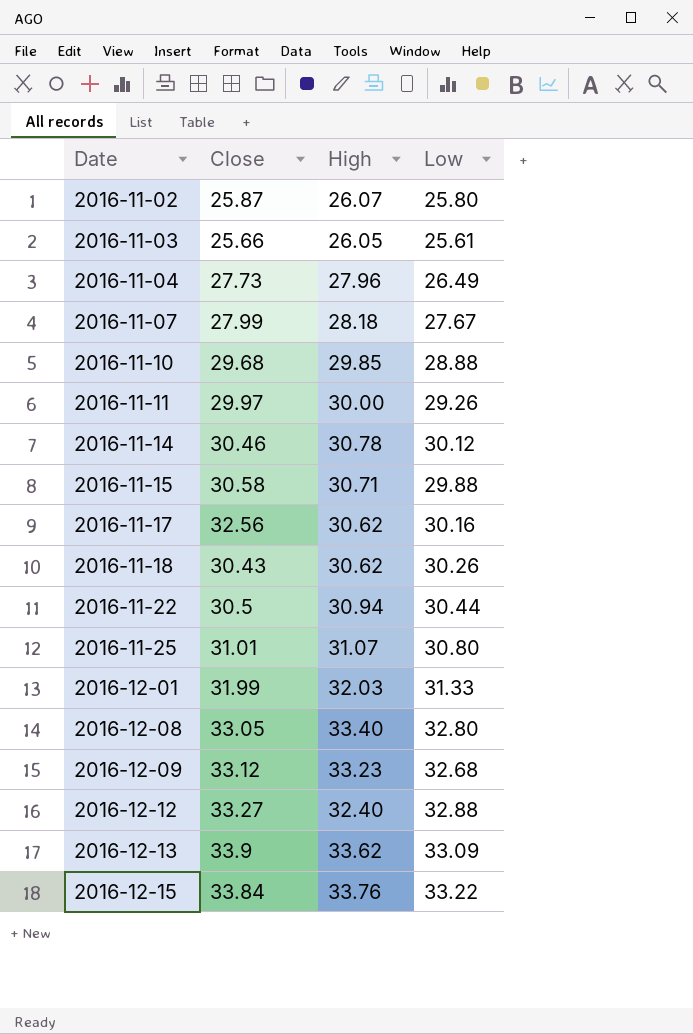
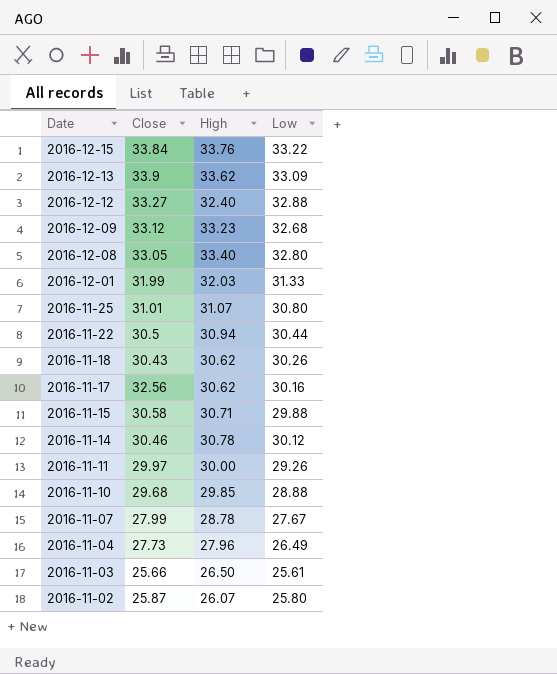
row order: Date ascending -> Date descending
2016-11-07 | High: 28.18 -> 28.78
2016-11-03 | High: 26.05 -> 26.50

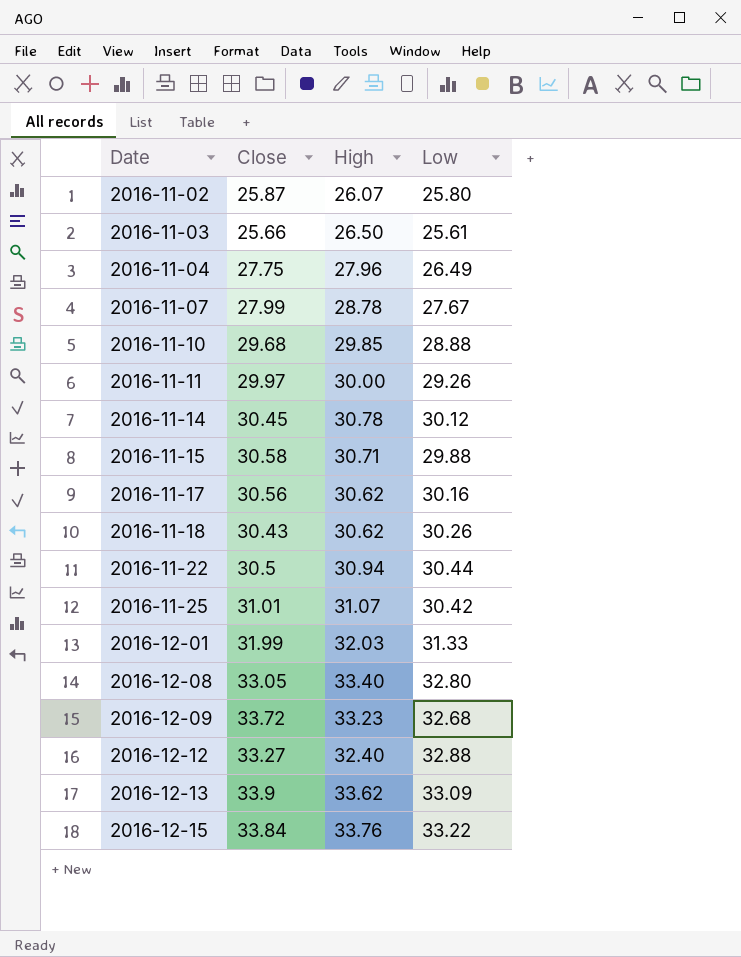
row order: Date descending -> Date ascending
2016-11-04 | Close: 27.73 -> 27.75
2016-11-14 | Close: 30.46 -> 30.45
2016-11-17 | Close: 32.56 -> 30.56
2016-11-25 | Low: 30.80 -> 30.42
2016-12-09 | Close: 33.12 -> 33.72

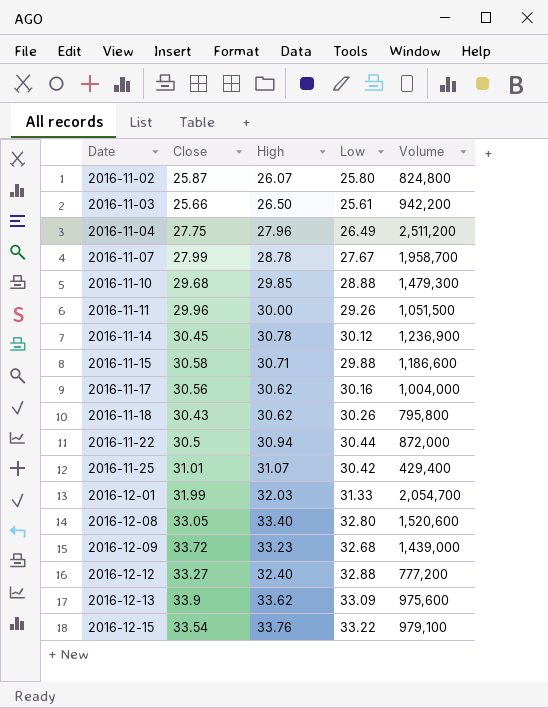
column Volume | position: none -> 5
2016-11-11 | Close: 29.97 -> 29.96
2016-12-15 | Close: 33.84 -> 33.54

